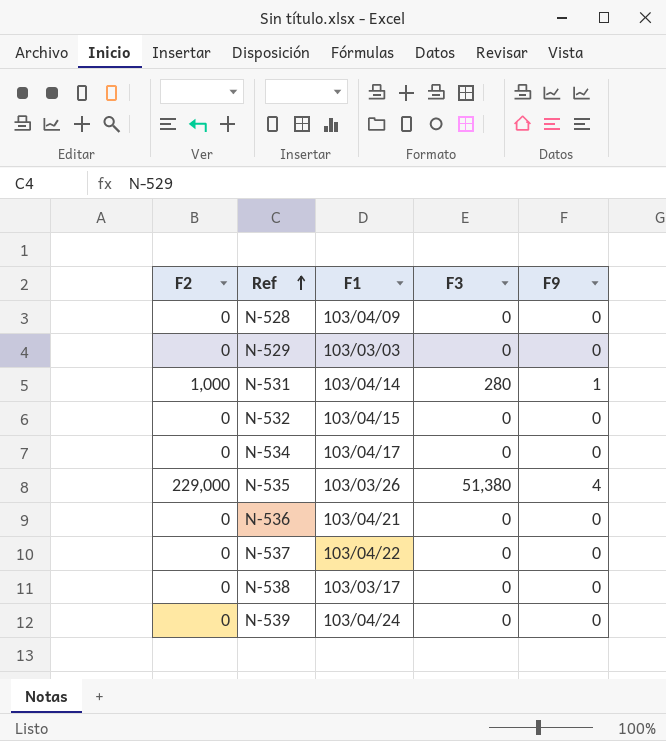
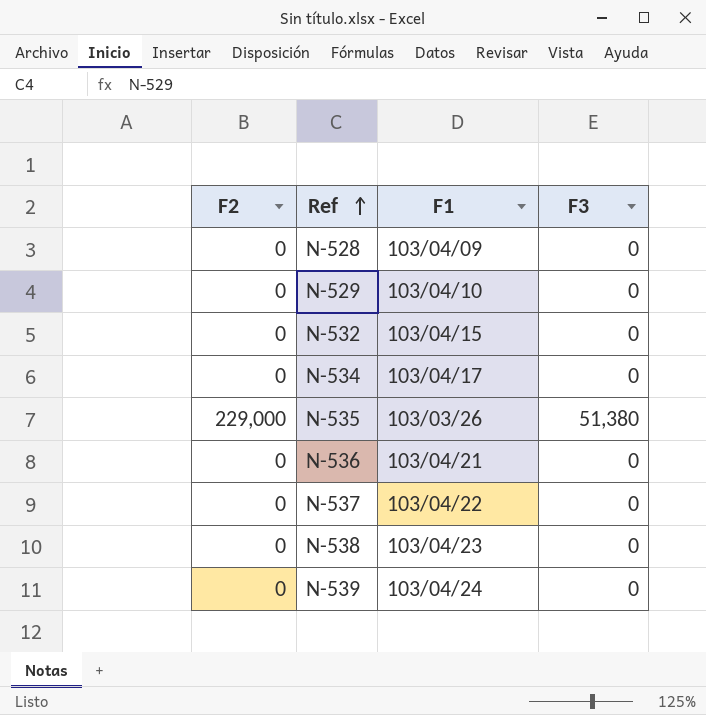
column F9 | position: 5 -> none
row N-531: 1,000 | 103/04/14 | 280 | 1 -> none
N-529 | F1: 103/03/03 -> 103/04/10
N-538 | F1: 103/03/17 -> 103/04/23

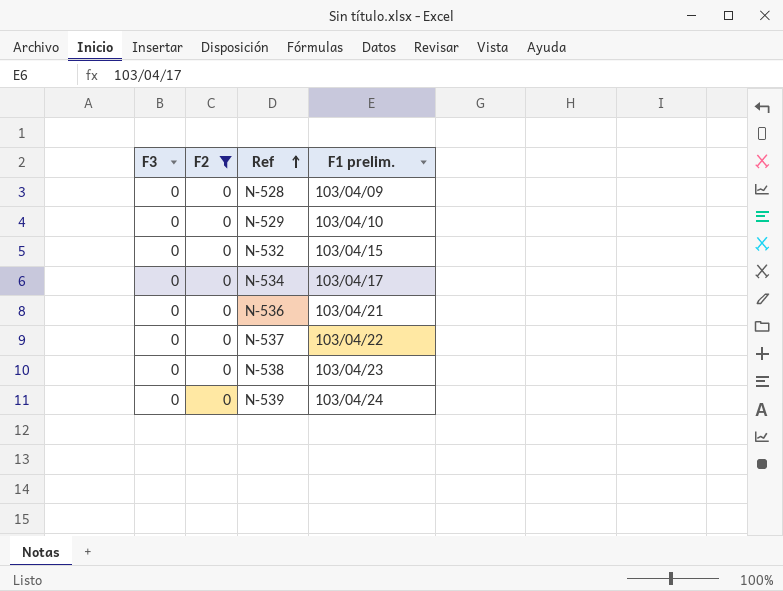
filter: none -> F2 = 0
column F3 | position: 4 -> 1
column name: F1 -> F1 prelim.

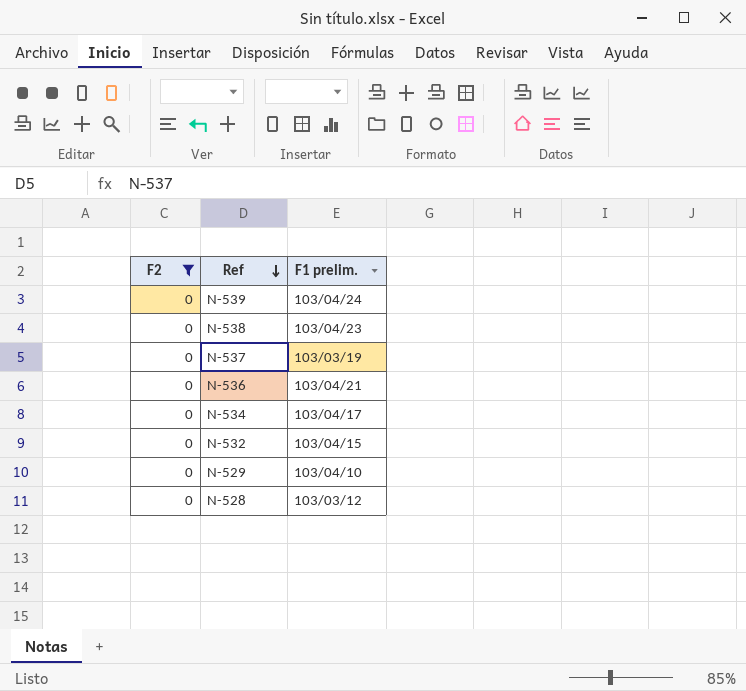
row order: Ref ascending -> Ref descending
column F3 | position: 1 -> none
N-537 | F1 prelim.: 103/04/22 -> 103/03/19
N-528 | F1 prelim.: 103/04/09 -> 103/03/12

